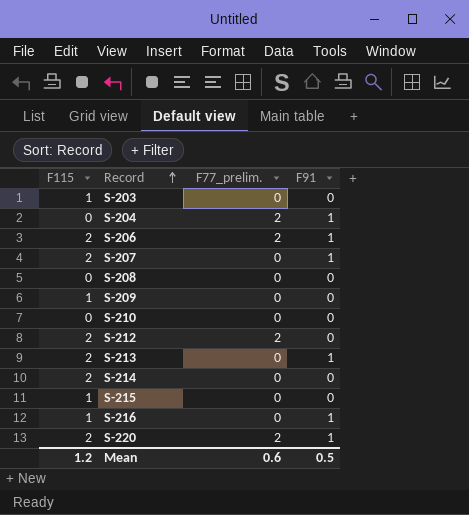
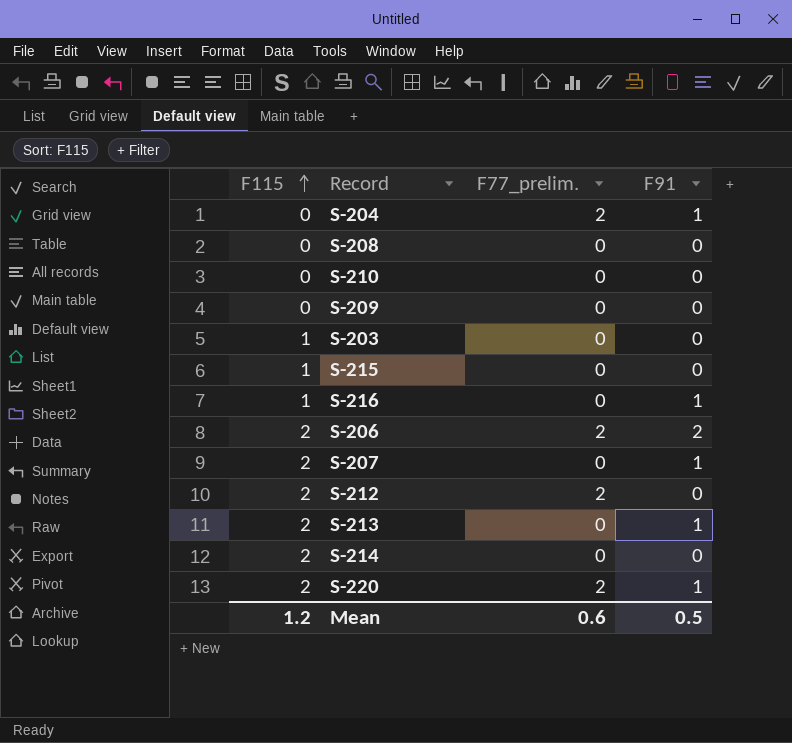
row order: Record ascending -> F115 ascending
S-209 | F115: 1 -> 0
S-206 | F91: 1 -> 2

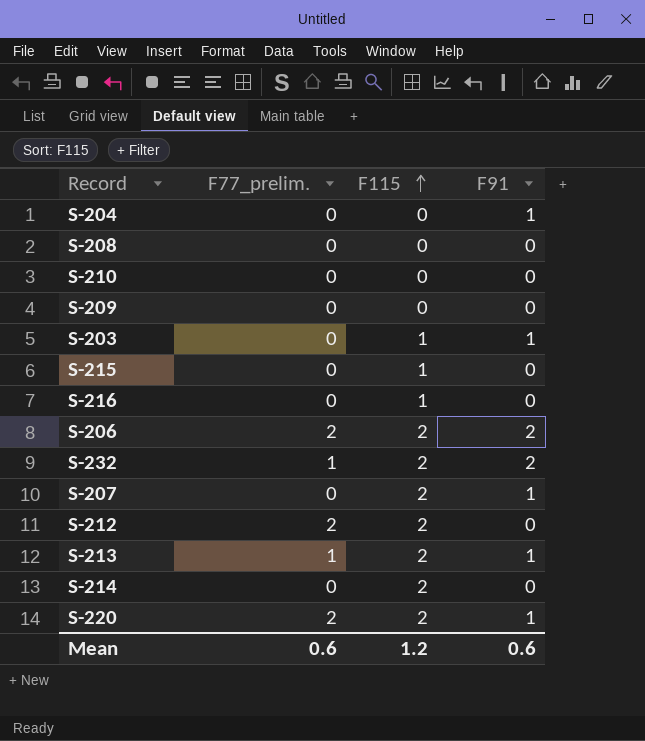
column F115 | position: 1 -> 3
S-204 | F77_prelim.: 2 -> 0
S-203 | F91: 0 -> 1
S-216 | F91: 1 -> 0
row S-232: none -> 1 | 2 | 2
S-213 | F77_prelim.: 0 -> 1
Mean | F91: 0.5 -> 0.6

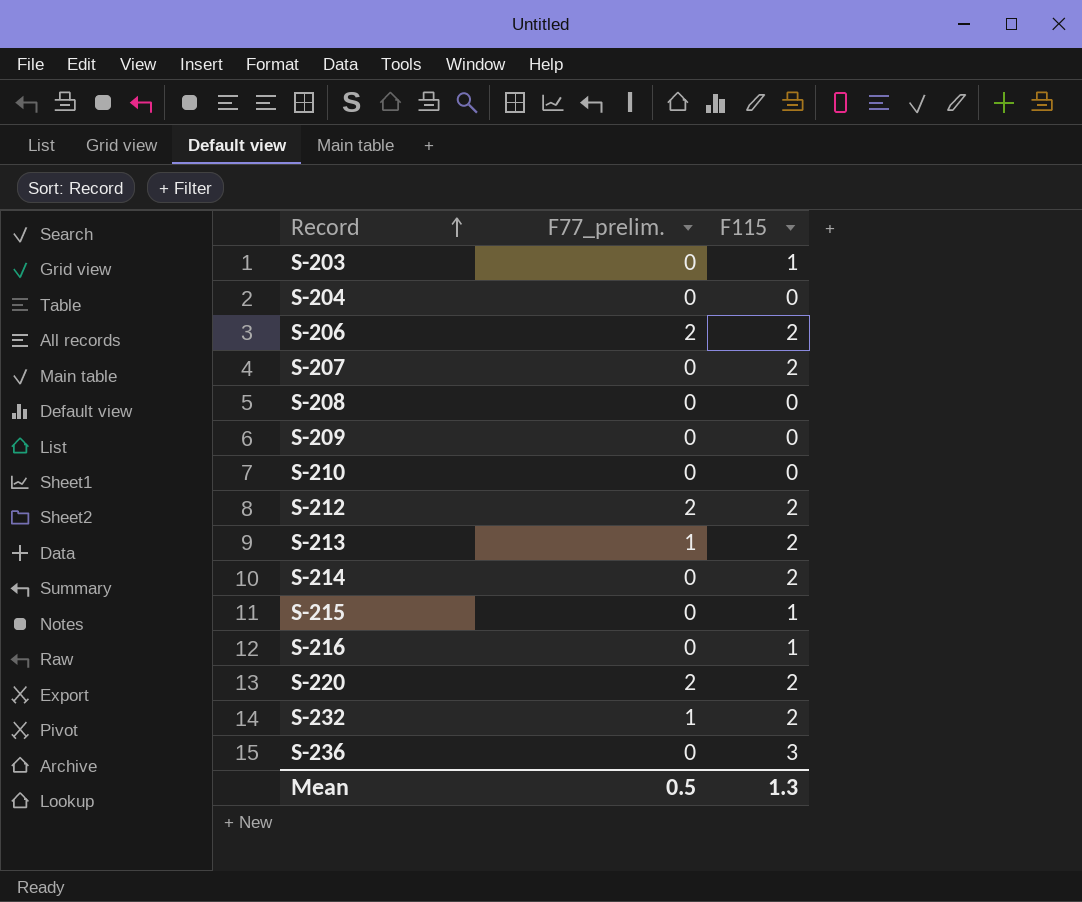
row order: F115 ascending -> Record ascending
column F91 | position: 4 -> none
row S-236: none -> 0 | 3
Mean | F77_prelim.: 0.6 -> 0.5
Mean | F115: 1.2 -> 1.3

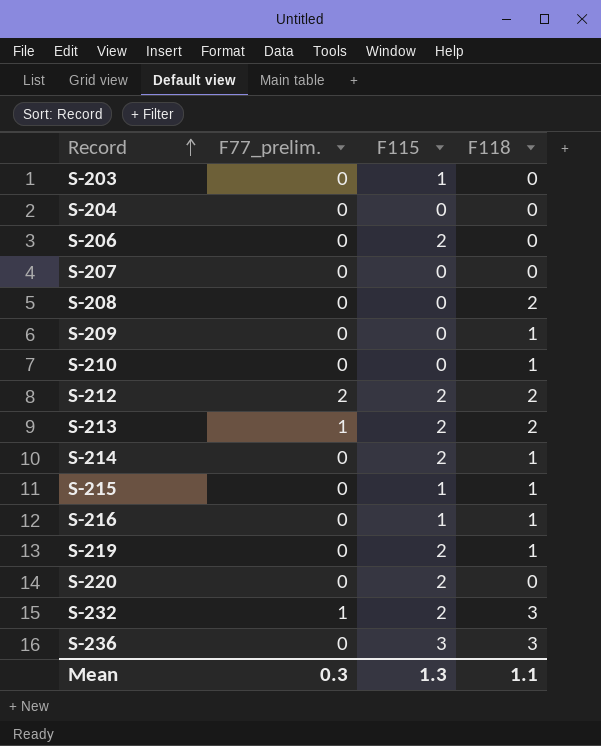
column F118 | position: none -> 4
S-206 | F77_prelim.: 2 -> 0
S-207 | F115: 2 -> 0
row S-219: none -> 0 | 2 | 1
S-220 | F77_prelim.: 2 -> 0
Mean | F77_prelim.: 0.5 -> 0.3

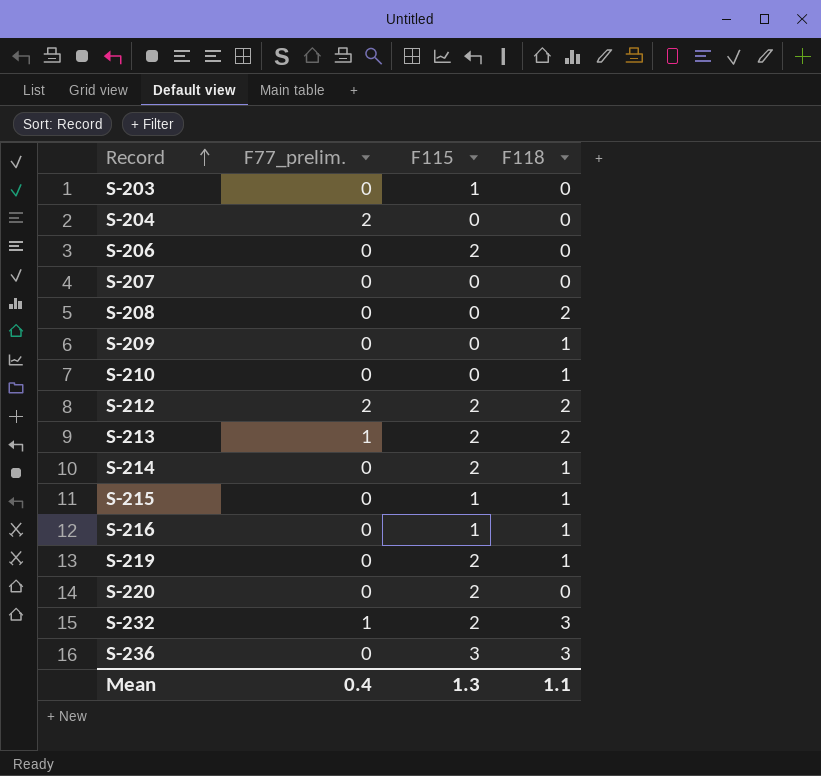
S-204 | F77_prelim.: 0 -> 2
Mean | F77_prelim.: 0.3 -> 0.4

